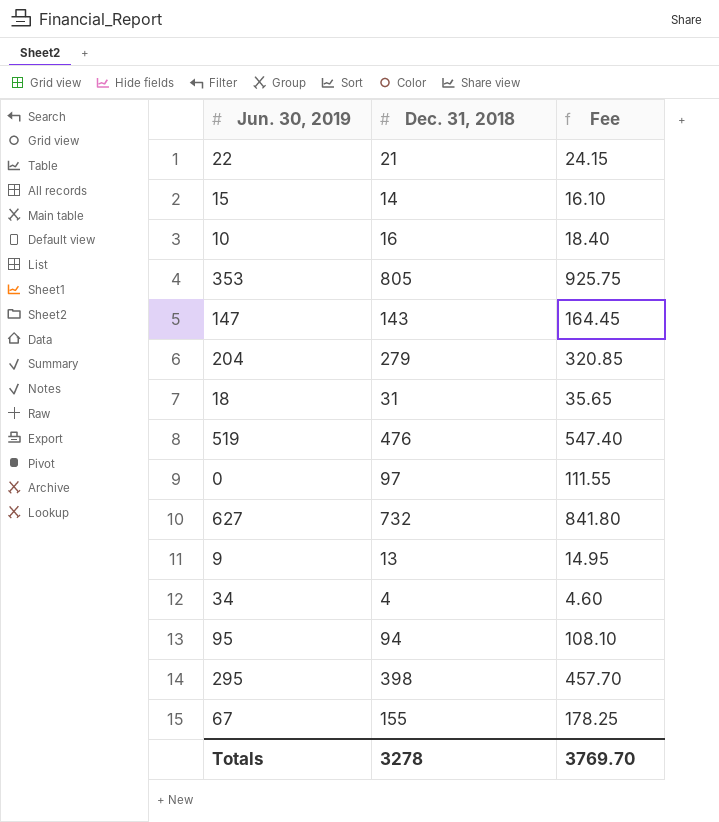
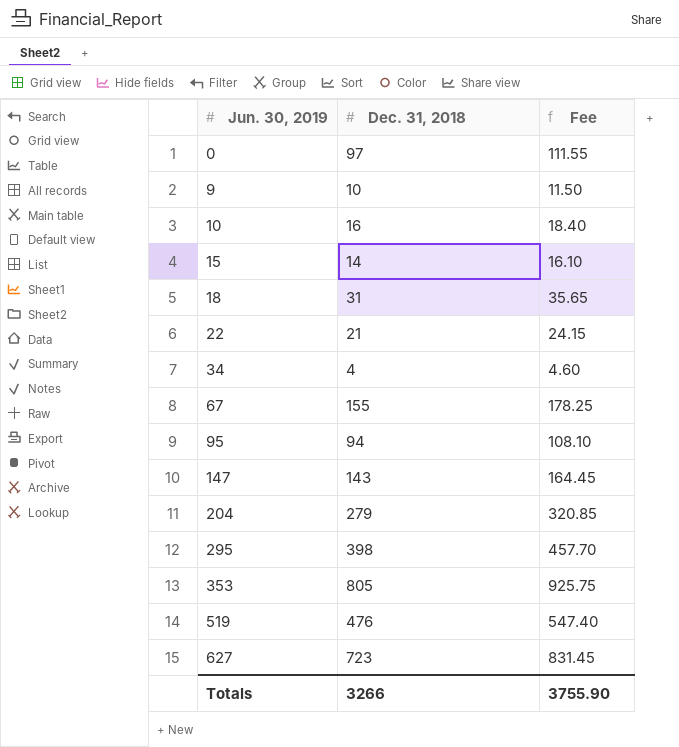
row order: none -> Jun. 30, 2019 ascending
9 | Dec. 31, 2018: 13 -> 10
9 | Fee: 14.95 -> 11.50
627 | Dec. 31, 2018: 732 -> 723
627 | Fee: 841.80 -> 831.45
Totals | Dec. 31, 2018: 3278 -> 3266
Totals | Fee: 3769.70 -> 3755.90

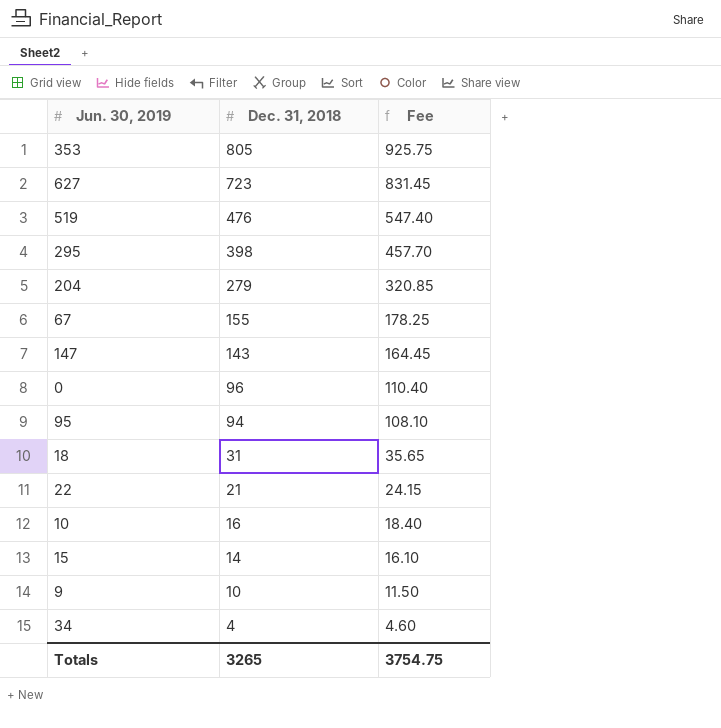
row order: Jun. 30, 2019 ascending -> Dec. 31, 2018 descending
0 | Dec. 31, 2018: 97 -> 96
0 | Fee: 111.55 -> 110.40
Totals | Dec. 31, 2018: 3266 -> 3265
Totals | Fee: 3755.90 -> 3754.75

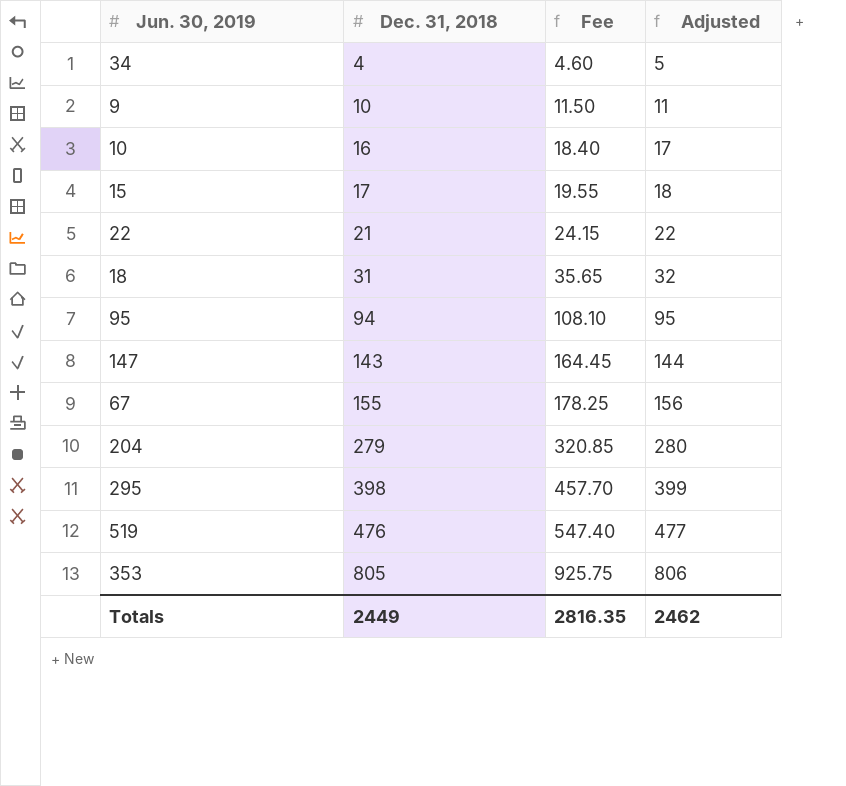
row order: Dec. 31, 2018 descending -> Dec. 31, 2018 ascending
column Adjusted | formula: none -> [Dec. 31, 2018] + 1
row 627: 723 | 831.45 -> none
row 0: 96 | 110.40 -> none
15 | Dec. 31, 2018: 14 -> 17
15 | Fee: 16.10 -> 19.55
Totals | Dec. 31, 2018: 3265 -> 2449
Totals | Fee: 3754.75 -> 2816.35

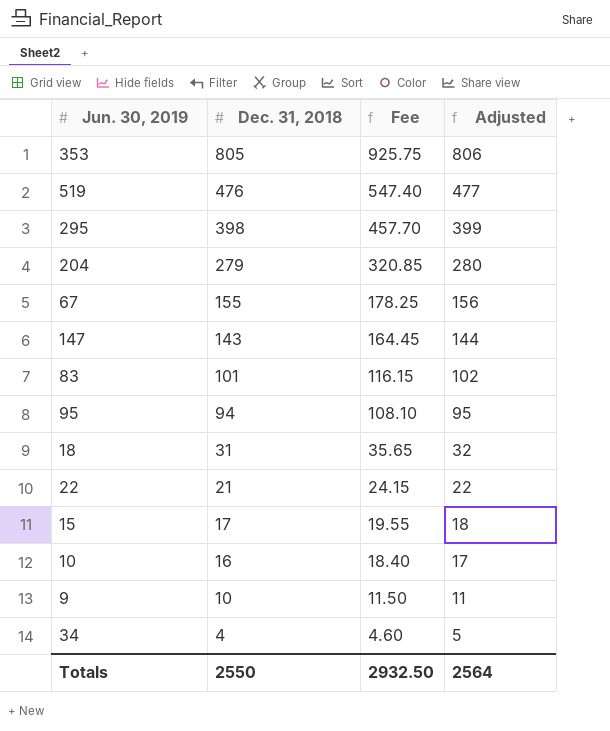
row order: Dec. 31, 2018 ascending -> Dec. 31, 2018 descending
row 83: none -> 101 | 116.15 | 102
Totals | Dec. 31, 2018: 2449 -> 2550
Totals | Fee: 2816.35 -> 2932.50
Totals | Adjusted: 2462 -> 2564

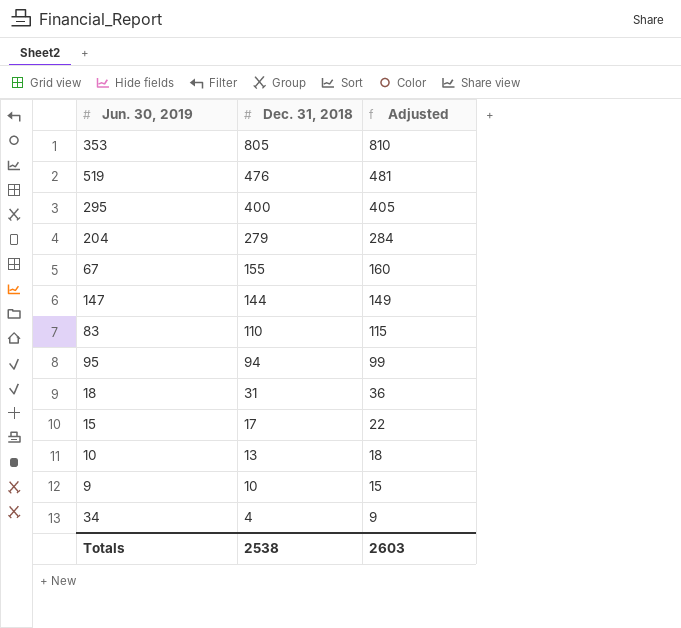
column Fee | formula: [Dec. 31, 2018] * 1.15 -> none
column Adjusted | formula: [Dec. 31, 2018] + 1 -> [Dec. 31, 2018] + 5
row 22: 21 | 24.15 | 22 -> none
295 | Dec. 31, 2018: 398 -> 400
147 | Dec. 31, 2018: 143 -> 144
83 | Dec. 31, 2018: 101 -> 110
10 | Dec. 31, 2018: 16 -> 13
Totals | Dec. 31, 2018: 2550 -> 2538
Totals | Adjusted: 2564 -> 2603

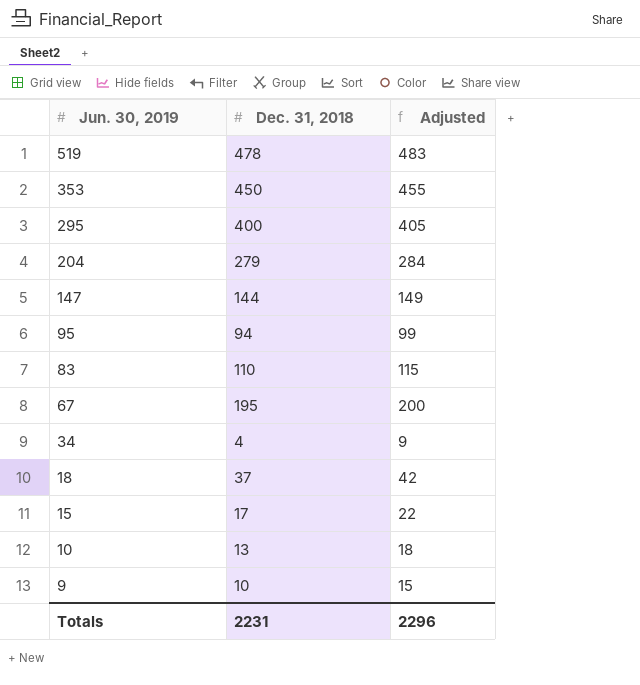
row order: Dec. 31, 2018 descending -> Jun. 30, 2019 descending
519 | Dec. 31, 2018: 476 -> 478
519 | Adjusted: 481 -> 483
353 | Dec. 31, 2018: 805 -> 450
353 | Adjusted: 810 -> 455
67 | Dec. 31, 2018: 155 -> 195
67 | Adjusted: 160 -> 200
18 | Dec. 31, 2018: 31 -> 37
18 | Adjusted: 36 -> 42
Totals | Dec. 31, 2018: 2538 -> 2231
Totals | Adjusted: 2603 -> 2296

